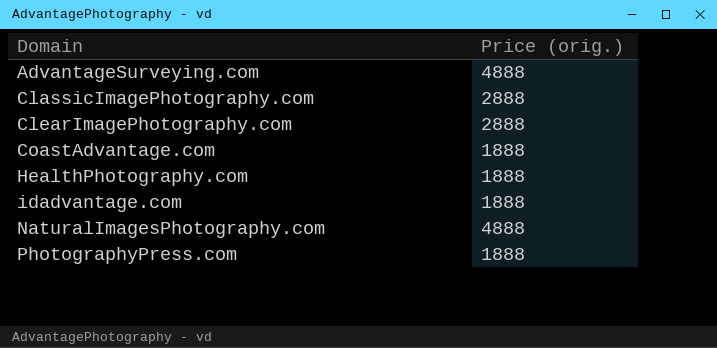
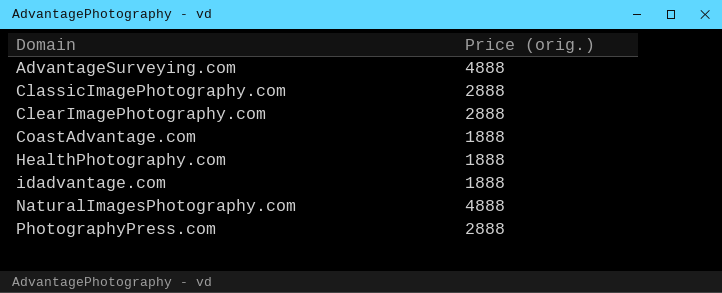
PhotographyPress.com | Price (orig.): 1888 -> 2888

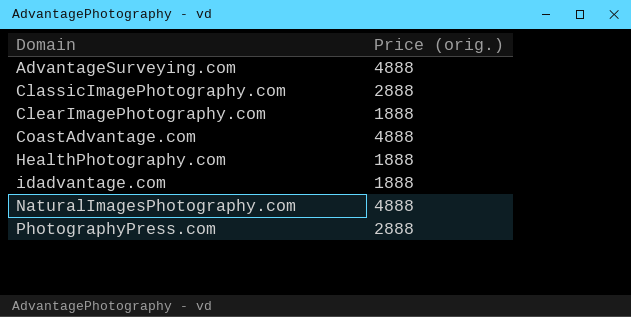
ClearImagePhotography.com | Price (orig.): 2888 -> 1888
CoastAdvantage.com | Price (orig.): 1888 -> 4888

